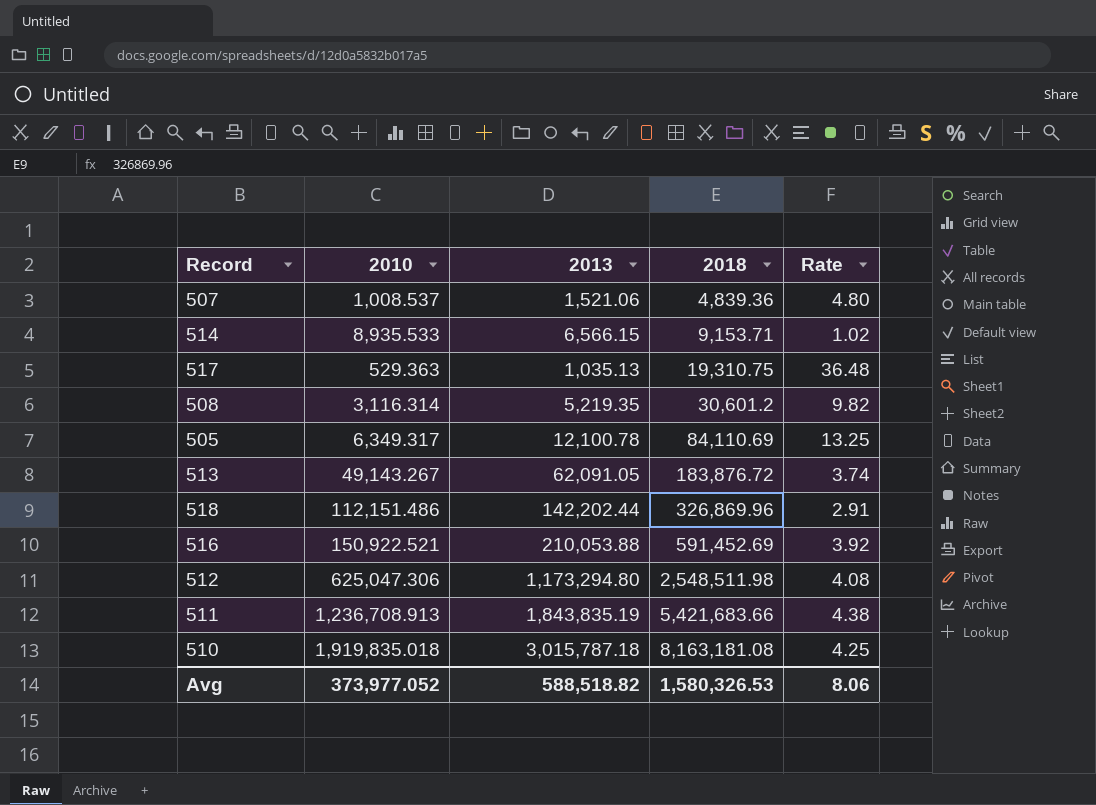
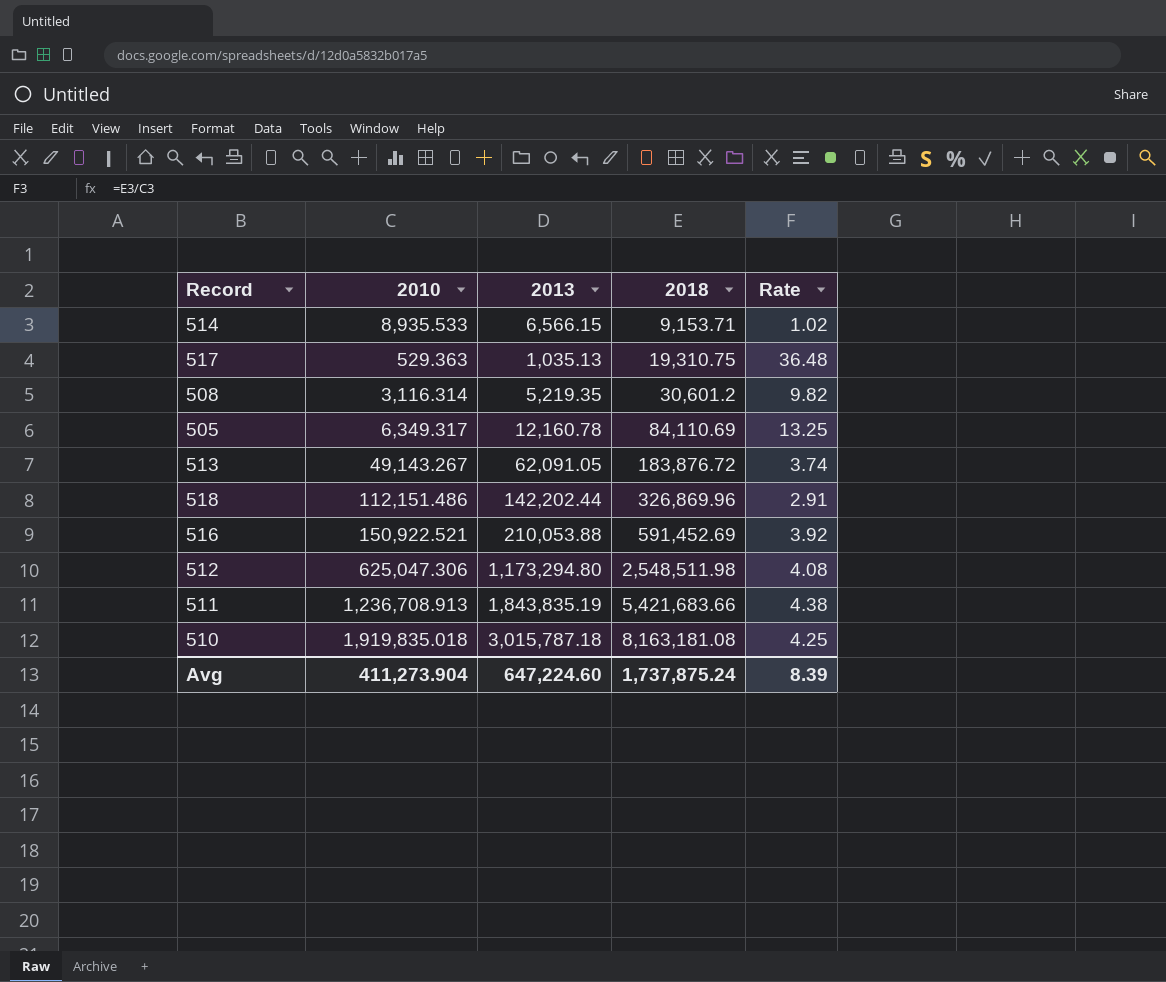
row 507: 1,008.537 | 1,521.06 | 4,839.36 | 4.80 -> none
505 | 2013: 12,100.78 -> 12,160.78
Avg | 2010: 373,977.052 -> 411,273.904
Avg | 2013: 588,518.82 -> 647,224.60
Avg | 2018: 1,580,326.53 -> 1,737,875.24
Avg | Rate: 8.06 -> 8.39

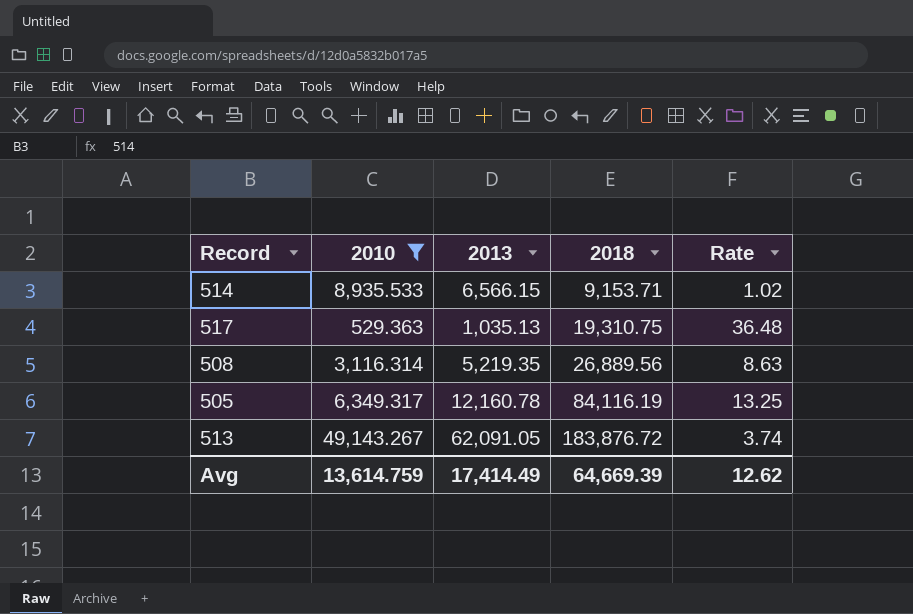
filter: none -> 2010 <= 49,143.267
508 | 2018: 30,601.2 -> 26,889.56
508 | Rate: 9.82 -> 8.63
505 | 2018: 84,110.69 -> 84,116.19
Avg | 2010: 411,273.904 -> 13,614.759
Avg | 2013: 647,224.60 -> 17,414.49
Avg | 2018: 1,737,875.24 -> 64,669.39
Avg | Rate: 8.39 -> 12.62

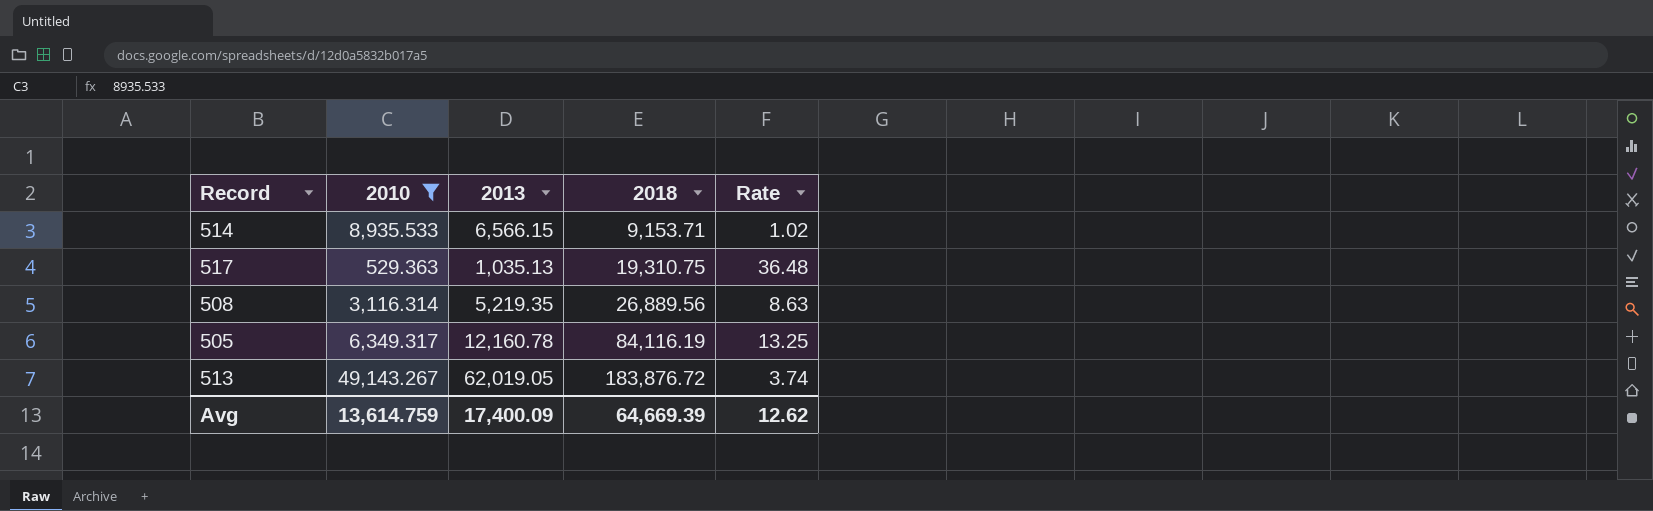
513 | 2013: 62,091.05 -> 62,019.05
Avg | 2013: 17,414.49 -> 17,400.09

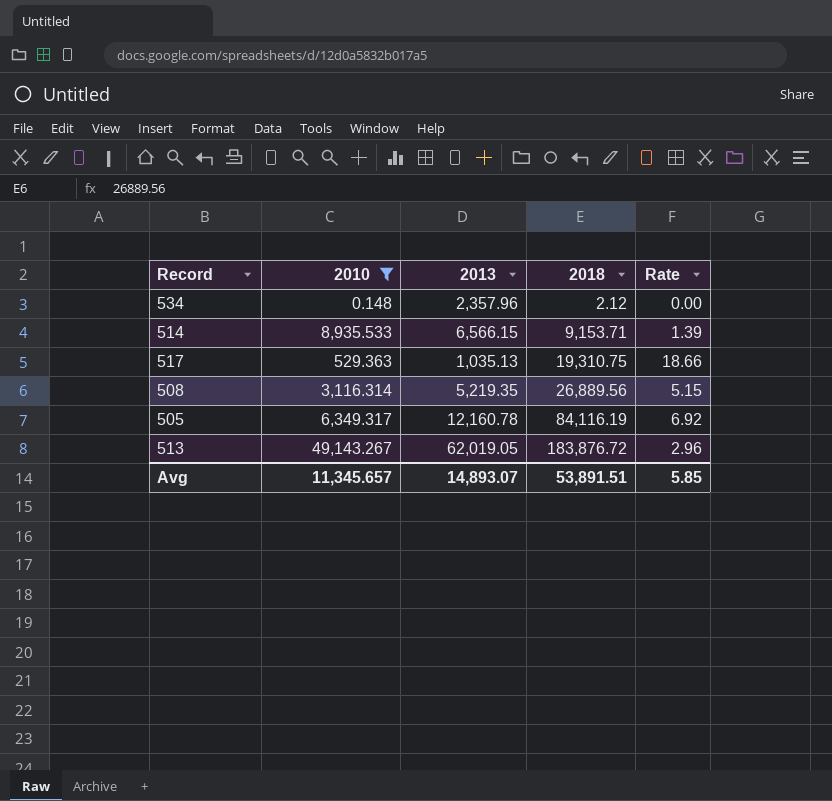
column Rate | formula: [2018] / [2010] -> [2018] / [2013]
row 534: none -> 0.148 | 2,357.96 | 2.12 | 0.00
Avg | 2010: 13,614.759 -> 11,345.657
Avg | 2013: 17,400.09 -> 14,893.07
Avg | 2018: 64,669.39 -> 53,891.51
Avg | Rate: 12.62 -> 5.85

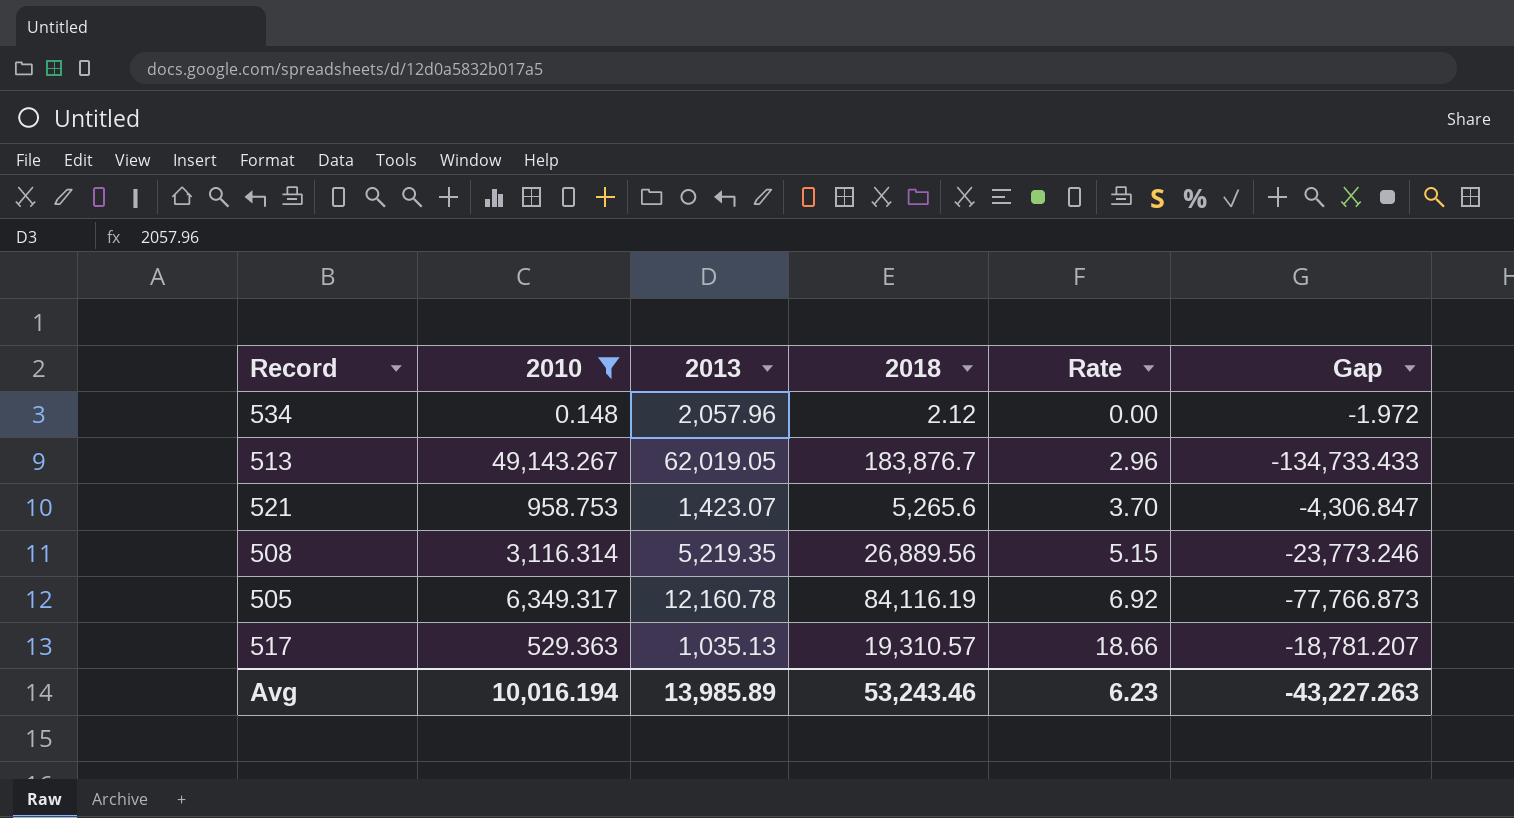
row order: 2018 ascending -> Rate ascending
column Gap | formula: none -> [2010] - [2018]
row 514: 8,935.533 | 6,566.15 | 9,153.71 | 1.39 -> none
534 | 2013: 2,357.96 -> 2,057.96
513 | 2018: 183,876.72 -> 183,876.7
row 521: none -> 958.753 | 1,423.07 | 5,265.6 | 3.70 | -4,306.847
517 | 2018: 19,310.75 -> 19,310.57
Avg | 2010: 11,345.657 -> 10,016.194
Avg | 2013: 14,893.07 -> 13,985.89
Avg | 2018: 53,891.51 -> 53,243.46
Avg | Rate: 5.85 -> 6.23

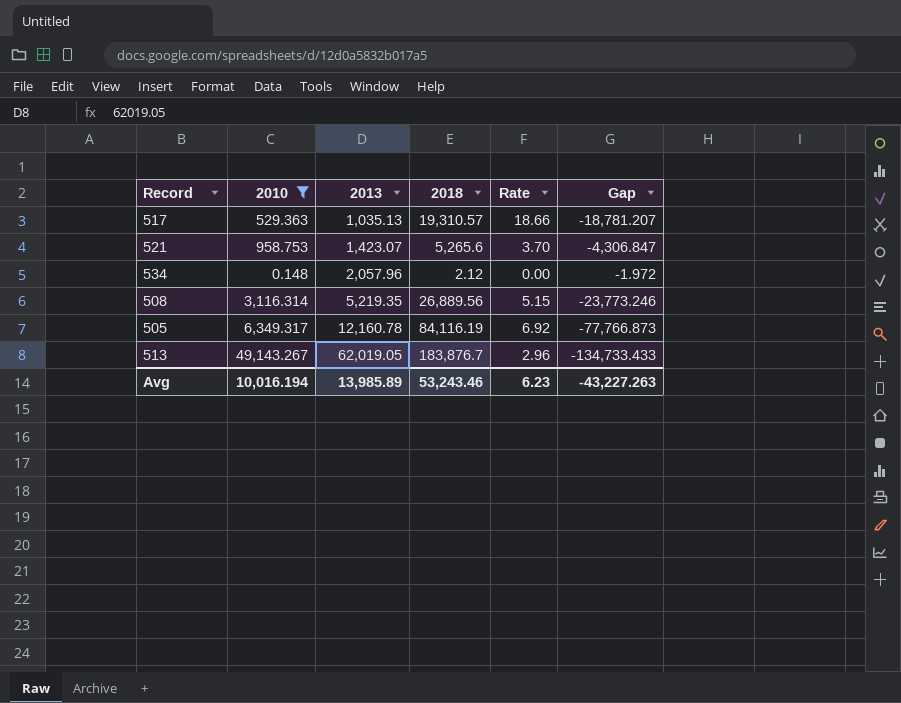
row order: Rate ascending -> 2013 ascending

